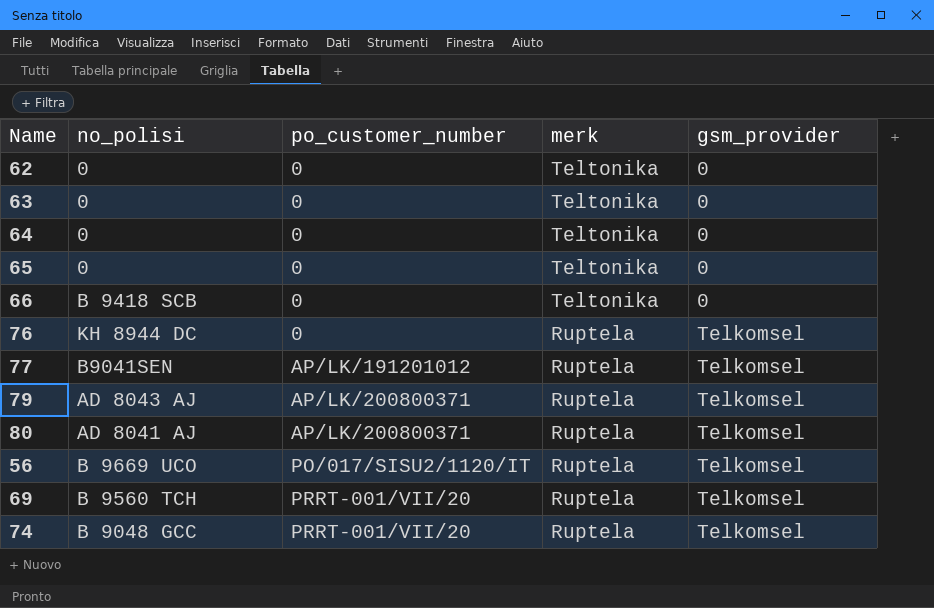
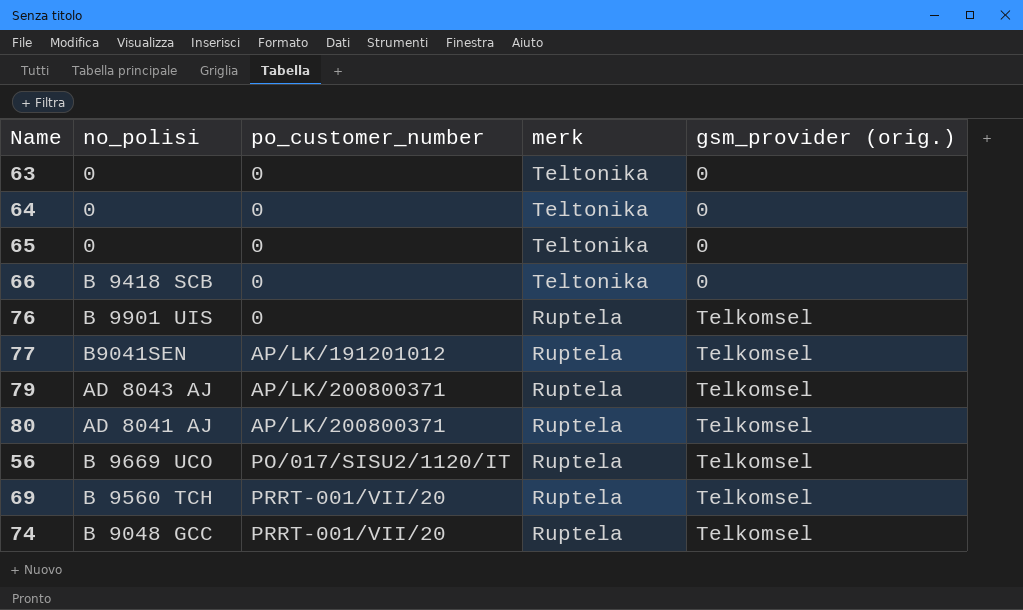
column name: gsm_provider -> gsm_provider (orig.)
row 62: 0 | 0 | Teltonika | 0 -> none
76 | no_polisi: KH 8944 DC -> B 9901 UIS

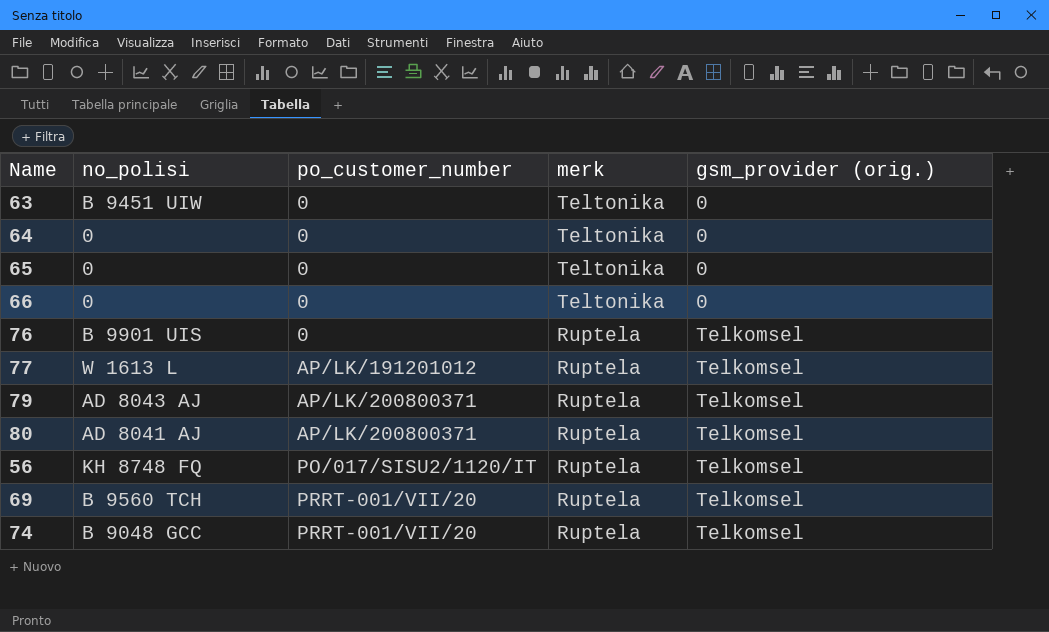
63 | no_polisi: 0 -> B 9451 UIW
66 | no_polisi: B 9418 SCB -> 0
77 | no_polisi: B9041SEN -> W 1613 L
56 | no_polisi: B 9669 UCO -> KH 8748 FQ

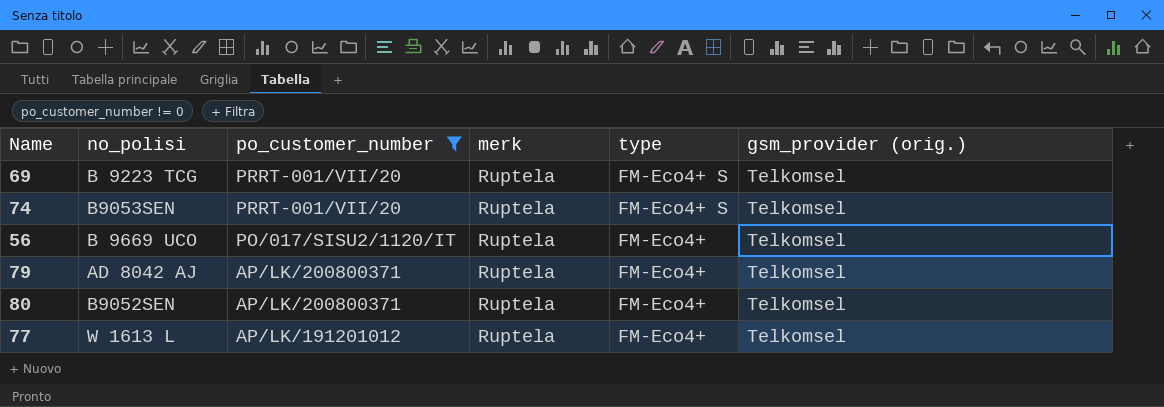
filter: none -> po_customer_number != 0
row order: po_customer_number ascending -> po_customer_number descending
column type | position: none -> 5
69 | no_polisi: B 9560 TCH -> B 9223 TCG
74 | no_polisi: B 9048 GCC -> B9053SEN
56 | no_polisi: KH 8748 FQ -> B 9669 UCO
79 | no_polisi: AD 8043 AJ -> AD 8042 AJ
80 | no_polisi: AD 8041 AJ -> B9052SEN

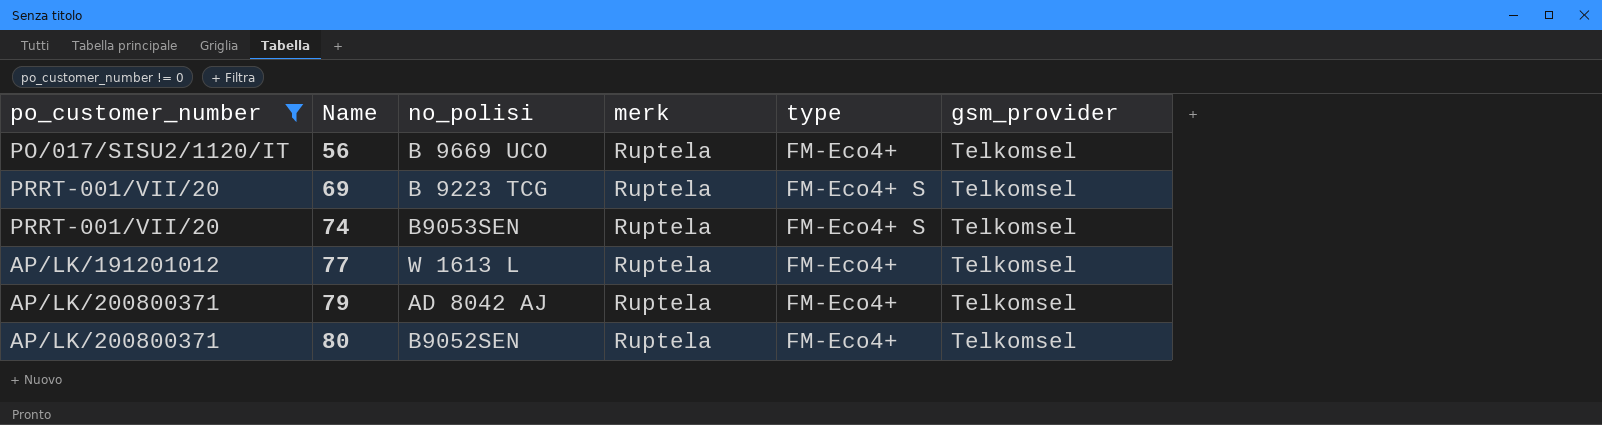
row order: po_customer_number descending -> Name ascending
column po_customer_number | position: 3 -> 1
column name: gsm_provider (orig.) -> gsm_provider

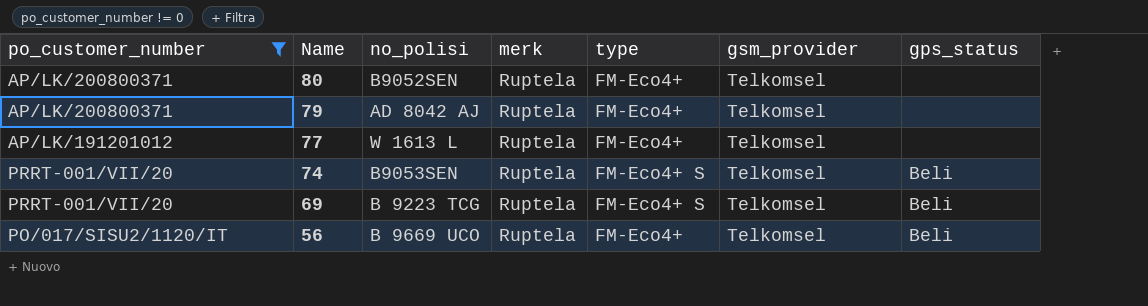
row order: Name ascending -> Name descending
column gps_status | position: none -> 7

